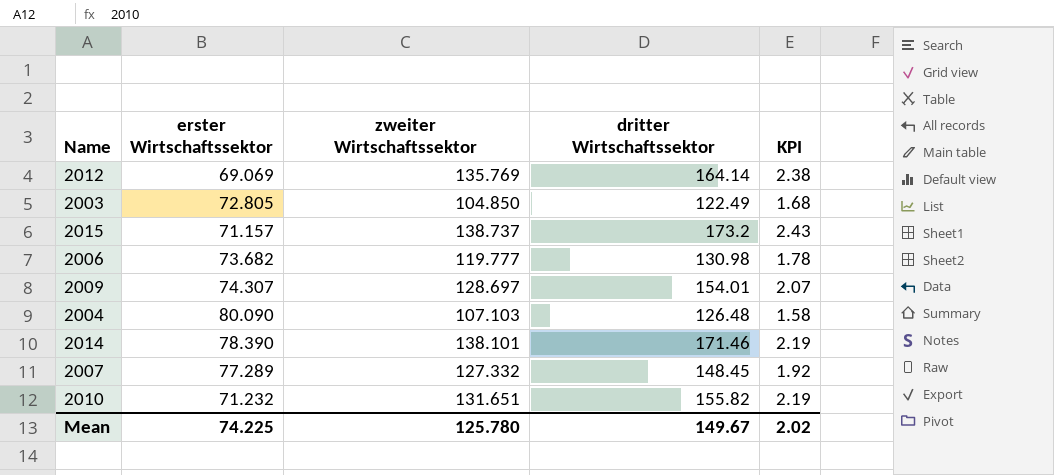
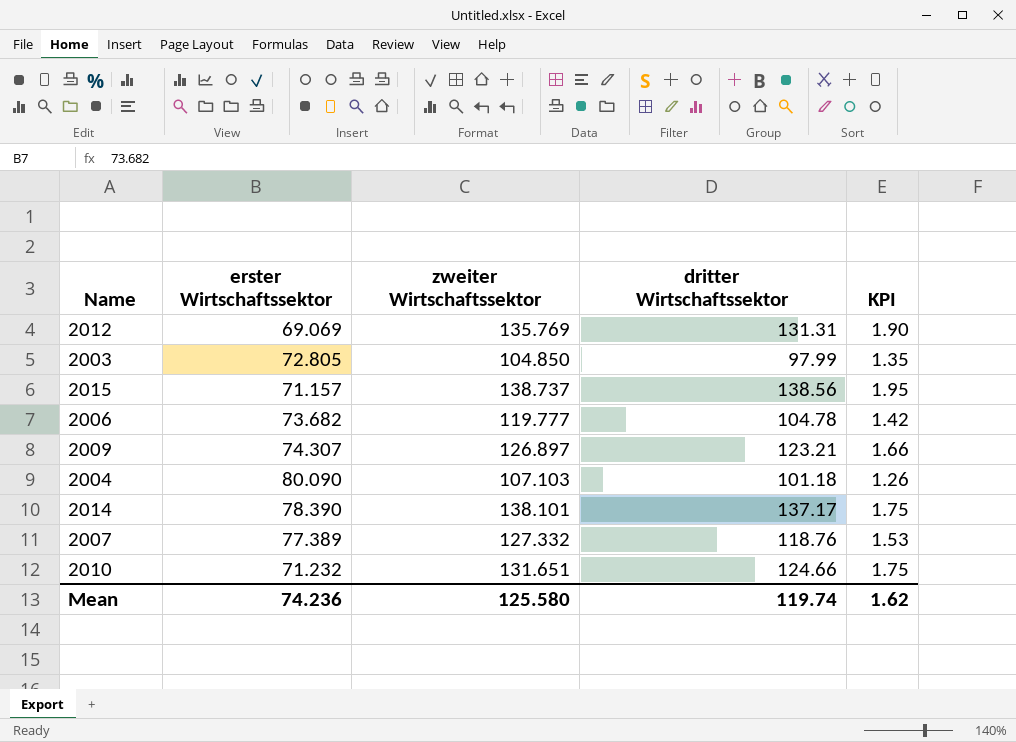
2012 | dritter Wirtschaftssektor: 164.14 -> 131.31
2012 | KPI: 2.38 -> 1.90
2003 | dritter Wirtschaftssektor: 122.49 -> 97.99
2003 | KPI: 1.68 -> 1.35
2015 | dritter Wirtschaftssektor: 173.2 -> 138.56
2015 | KPI: 2.43 -> 1.95
2006 | dritter Wirtschaftssektor: 130.98 -> 104.78
2006 | KPI: 1.78 -> 1.42
2009 | zweiter Wirtschaftssektor: 128.697 -> 126.897
2009 | dritter Wirtschaftssektor: 154.01 -> 123.21
2009 | KPI: 2.07 -> 1.66
2004 | dritter Wirtschaftssektor: 126.48 -> 101.18
2004 | KPI: 1.58 -> 1.26
2014 | dritter Wirtschaftssektor: 171.46 -> 137.17
2014 | KPI: 2.19 -> 1.75
2007 | erster Wirtschaftssektor: 77.289 -> 77.389
2007 | dritter Wirtschaftssektor: 148.45 -> 118.76
2007 | KPI: 1.92 -> 1.53
2010 | dritter Wirtschaftssektor: 155.82 -> 124.66
2010 | KPI: 2.19 -> 1.75
Mean | erster Wirtschaftssektor: 74.225 -> 74.236
Mean | zweiter Wirtschaftssektor: 125.780 -> 125.580
Mean | dritter Wirtschaftssektor: 149.67 -> 119.74
Mean | KPI: 2.02 -> 1.62

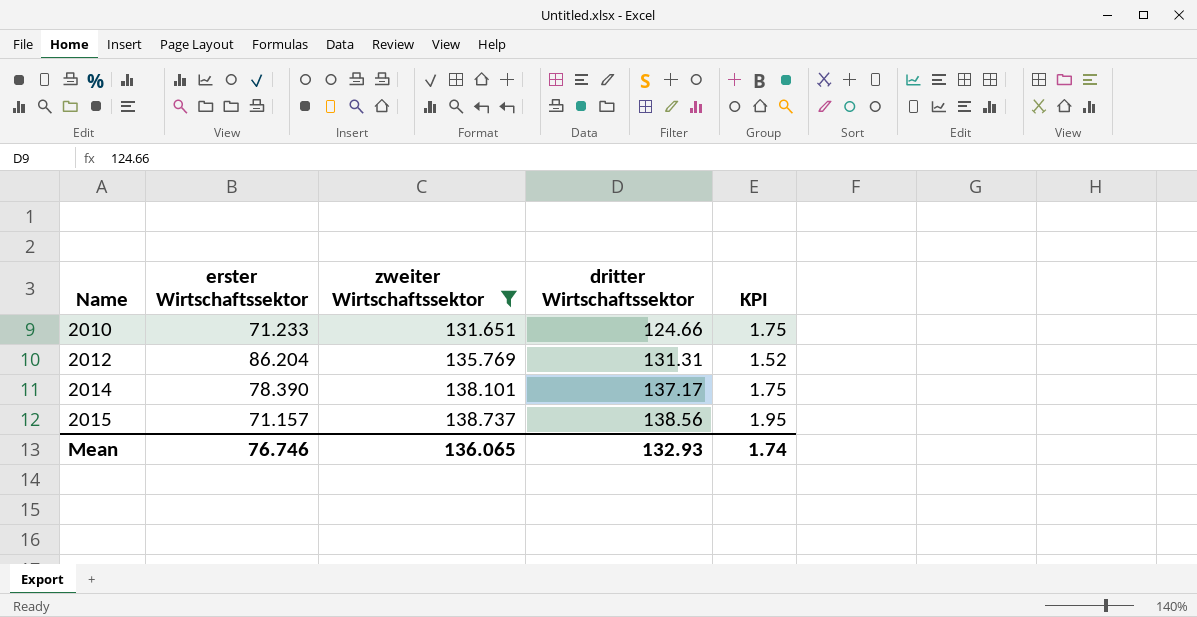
filter: none -> zweiter Wirtschaftssektor >= 131.651
row order: none -> Name ascending
2010 | erster Wirtschaftssektor: 71.232 -> 71.233
2012 | erster Wirtschaftssektor: 69.069 -> 86.204
2012 | KPI: 1.90 -> 1.52
Mean | erster Wirtschaftssektor: 74.236 -> 76.746
Mean | zweiter Wirtschaftssektor: 125.580 -> 136.065
Mean | dritter Wirtschaftssektor: 119.74 -> 132.93
Mean | KPI: 1.62 -> 1.74

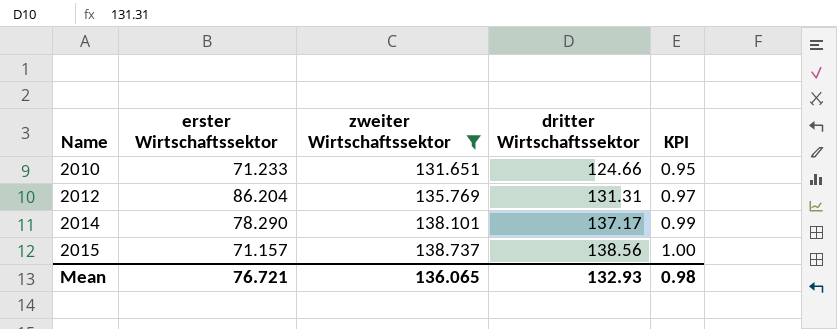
column KPI | formula: [dritter Wirtschaftssektor] / [erster Wirtschaftssektor] -> [dritter Wirtschaftssektor] / [zweiter Wirtschaftssektor]
2014 | erster Wirtschaftssektor: 78.390 -> 78.290
Mean | erster Wirtschaftssektor: 76.746 -> 76.721
Mean | KPI: 1.74 -> 0.98

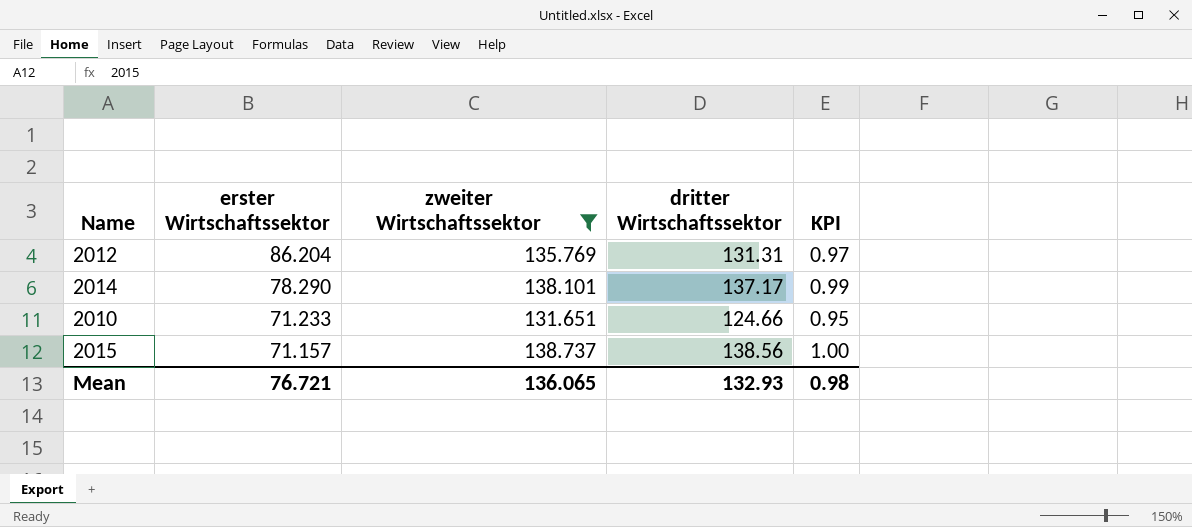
row order: Name ascending -> erster Wirtschaftssektor descending

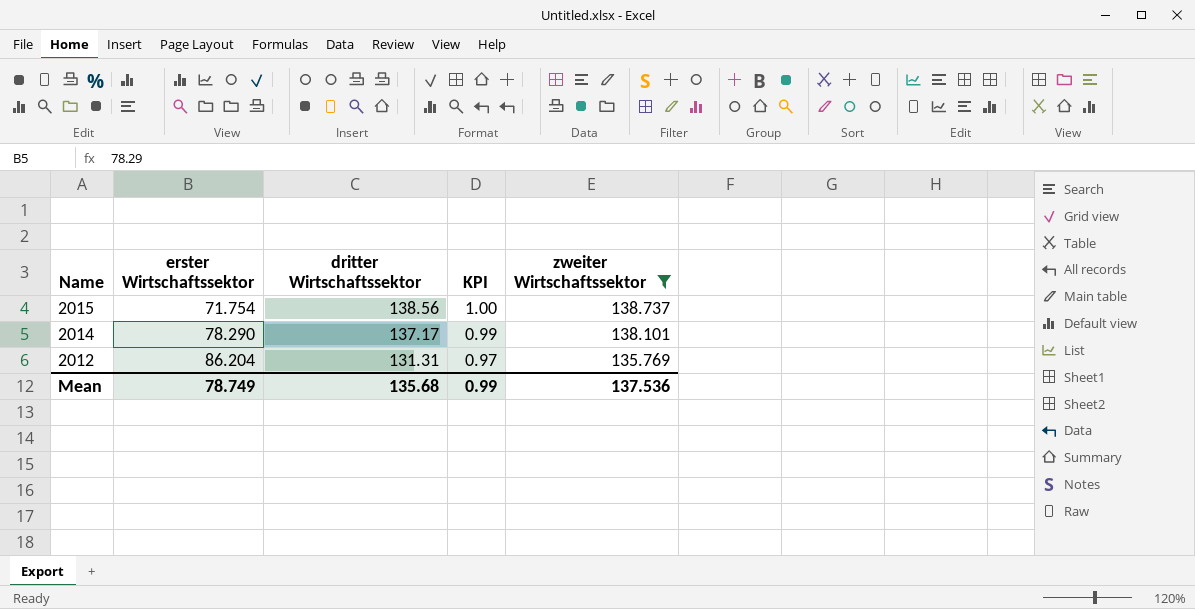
row order: erster Wirtschaftssektor descending -> Name descending
column zweiter Wirtschaftssektor | position: 3 -> 5
row 2010: 71.233 | 131.651 | 124.66 | 0.95 -> none
2015 | erster Wirtschaftssektor: 71.157 -> 71.754
Mean | erster Wirtschaftssektor: 76.721 -> 78.749
Mean | dritter Wirtschaftssektor: 132.93 -> 135.68
Mean | KPI: 0.98 -> 0.99
Mean | zweiter Wirtschaftssektor: 136.065 -> 137.536

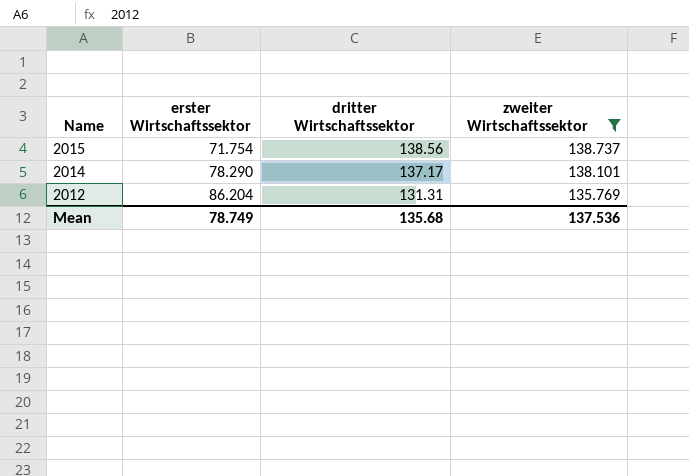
column KPI | formula: [dritter Wirtschaftssektor] / [zweiter Wirtschaftssektor] -> none

